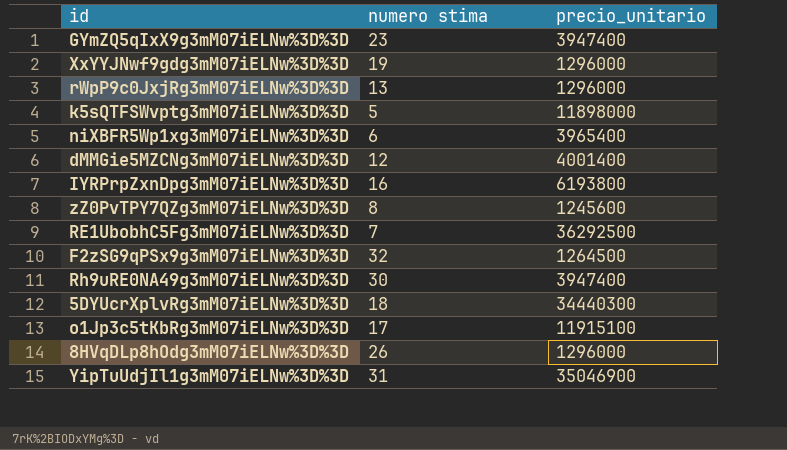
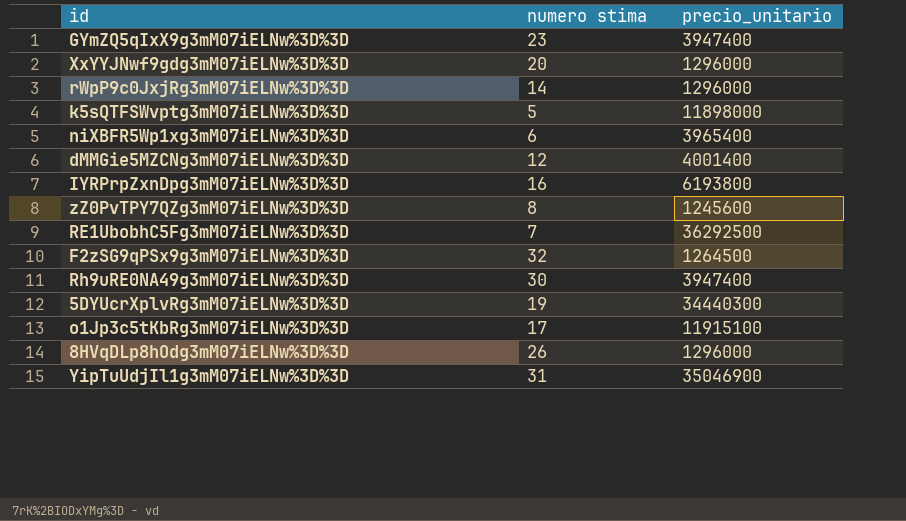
XxYYJNwf9gdg3mM07iELNw%3D%3D | numero stima: 19 -> 20
rWpP9c0JxjRg3mM07iELNw%3D%3D | numero stima: 13 -> 14
5DYUcrXplvRg3mM07iELNw%3D%3D | numero stima: 18 -> 19

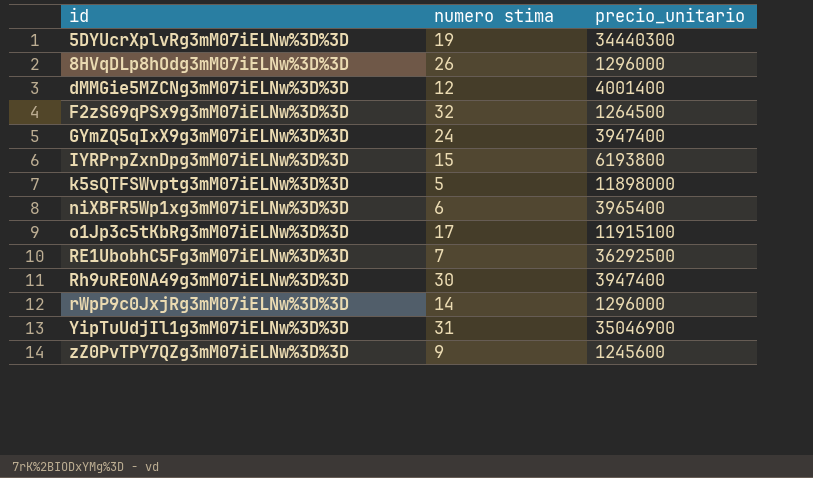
row order: none -> id ascending
row XxYYJNwf9gdg3mM07iELNw%3D%3D: 20 | 1296000 -> none
GYmZQ5qIxX9g3mM07iELNw%3D%3D | numero stima: 23 -> 24
IYRPrpZxnDpg3mM07iELNw%3D%3D | numero stima: 16 -> 15
zZ0PvTPY7QZg3mM07iELNw%3D%3D | numero stima: 8 -> 9

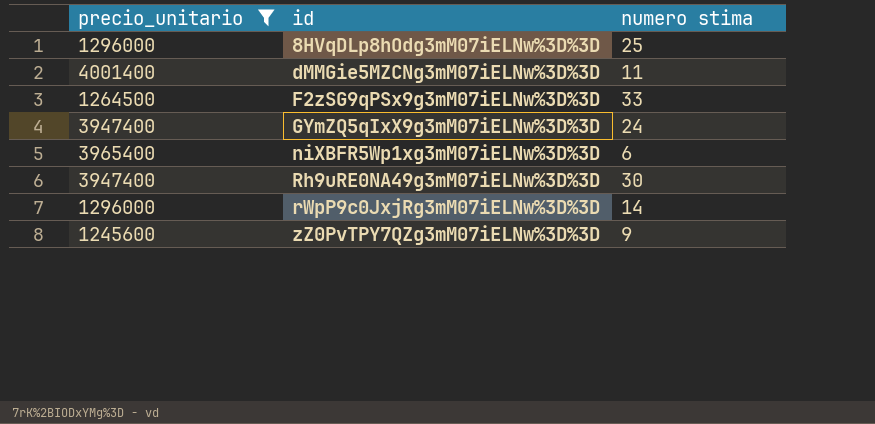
filter: none -> precio_unitario <= 4001400
column precio_unitario | position: 3 -> 1
8HVqDLp8hOdg3mM07iELNw%3D%3D | numero stima: 26 -> 25
dMMGie5MZCNg3mM07iELNw%3D%3D | numero stima: 12 -> 11
F2zSG9qPSx9g3mM07iELNw%3D%3D | numero stima: 32 -> 33

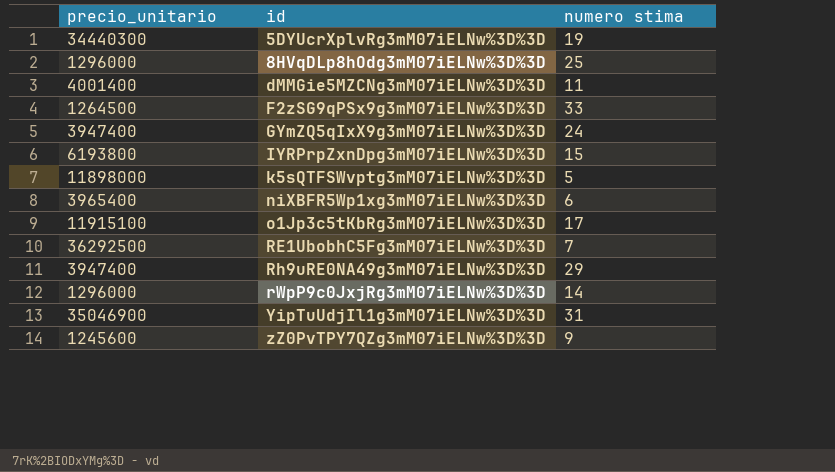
filter: precio_unitario <= 4001400 -> none
Rh9uRE0NA49g3mM07iELNw%3D%3D | numero stima: 30 -> 29

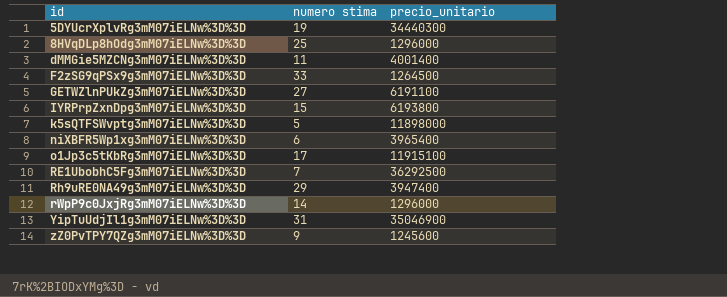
column precio_unitario | position: 1 -> 3
row GYmZQ5qIxX9g3mM07iELNw%3D%3D: 3947400 | 24 -> none
row GETWZlnPUkZg3mM07iELNw%3D%3D: none -> 27 | 6191100

